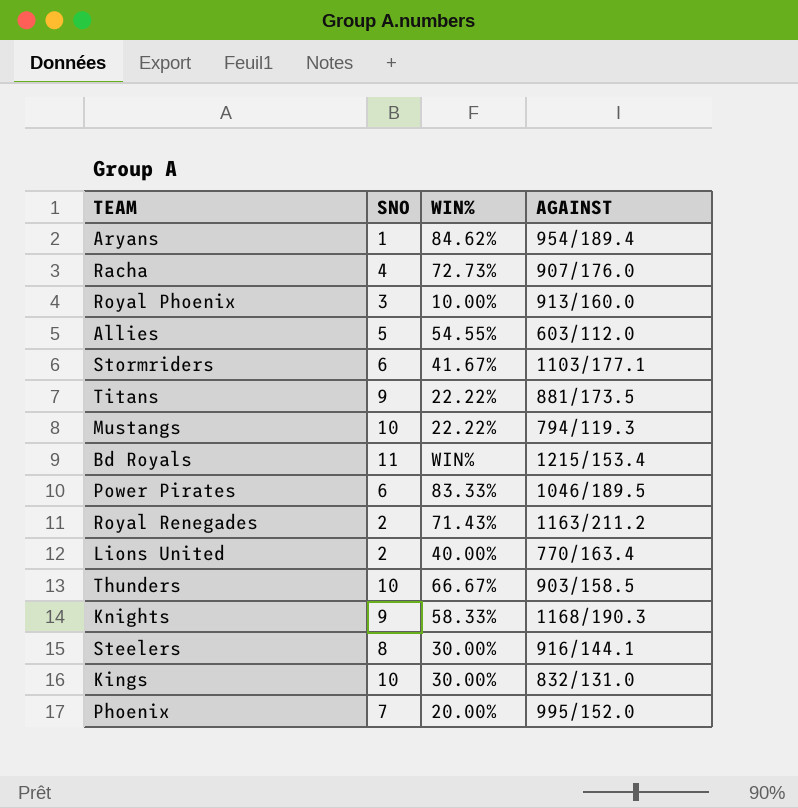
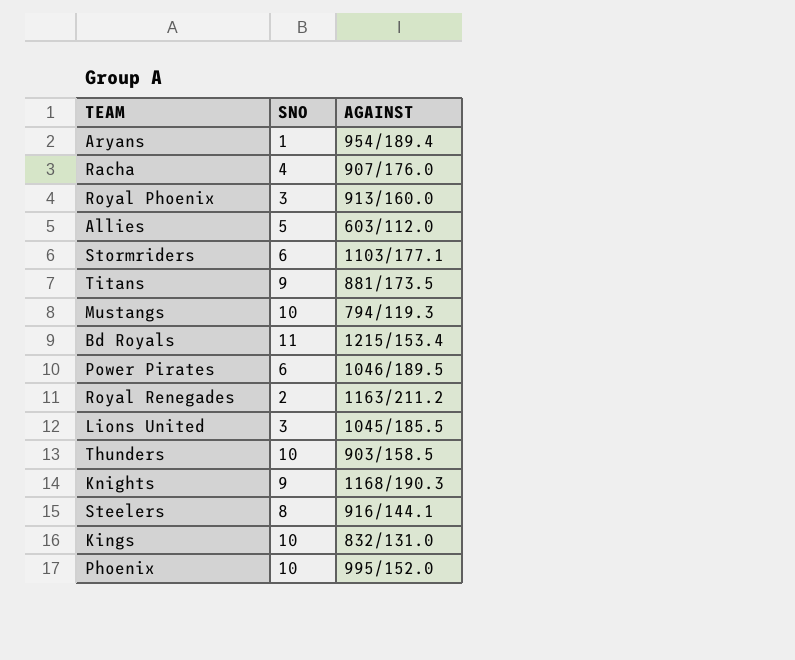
column WIN% | position: 3 -> none
Lions United | SNO: 2 -> 3
Lions United | AGAINST: 770/163.4 -> 1045/185.5
Phoenix | SNO: 7 -> 10

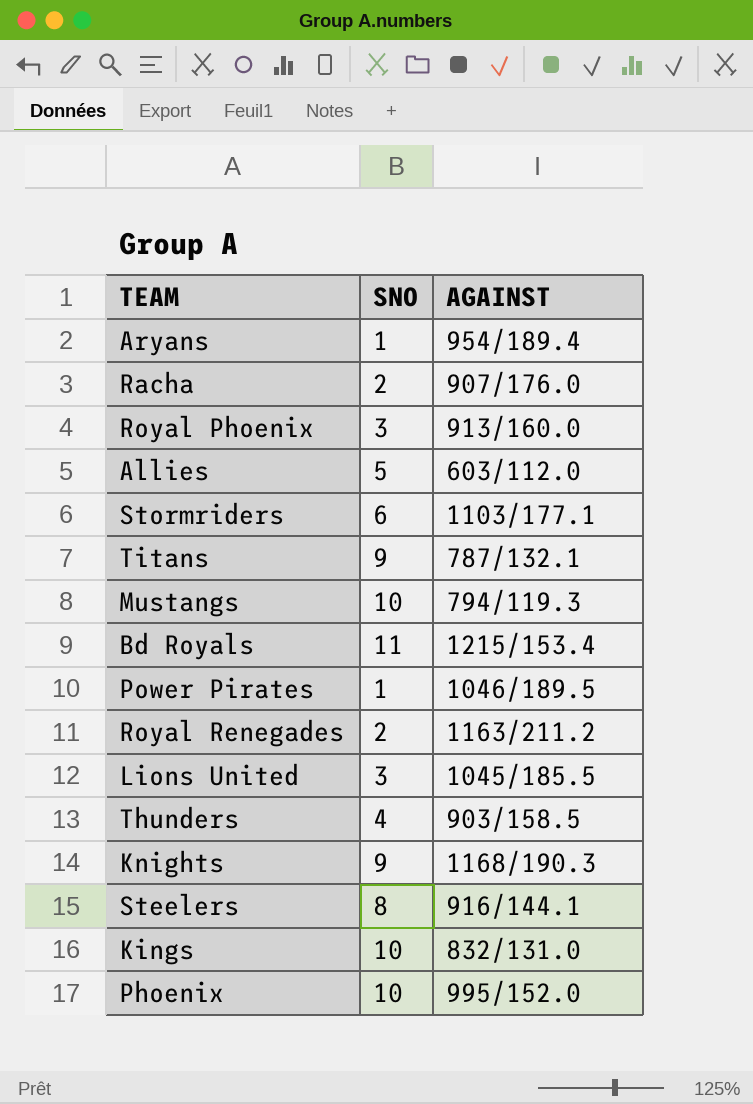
Racha | SNO: 4 -> 2
Titans | AGAINST: 881/173.5 -> 787/132.1
Power Pirates | SNO: 6 -> 1
Thunders | SNO: 10 -> 4

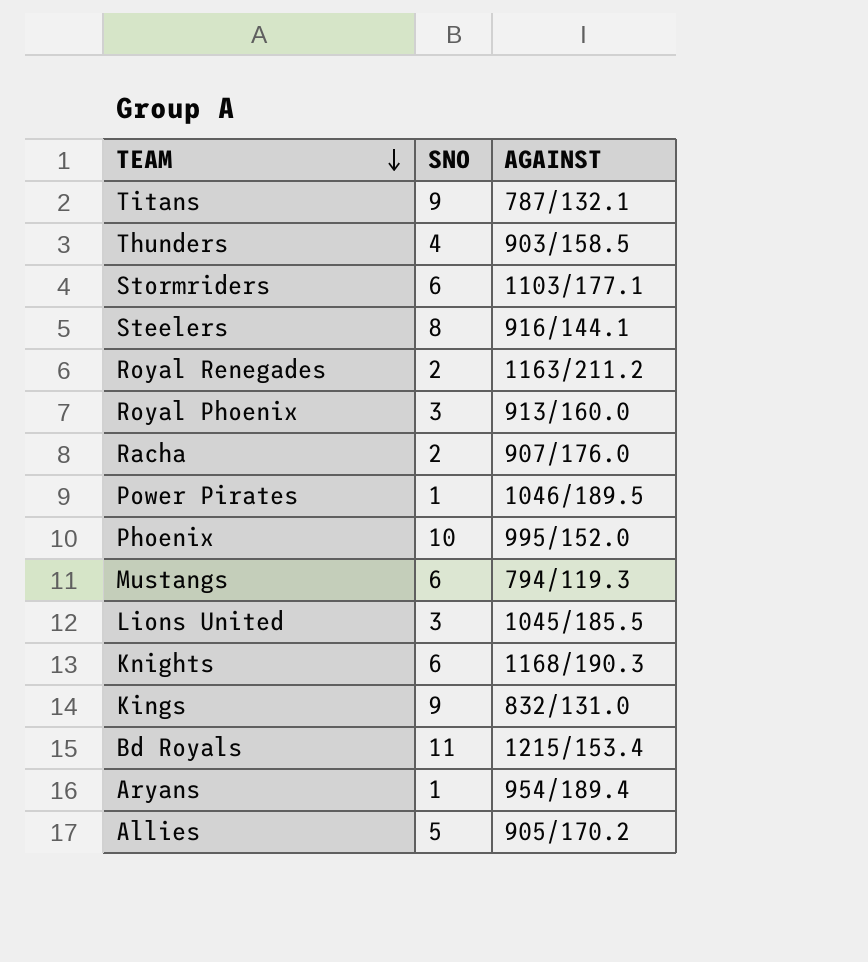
row order: none -> TEAM descending
Mustangs | SNO: 10 -> 6
Knights | SNO: 9 -> 6
Kings | SNO: 10 -> 9
Allies | AGAINST: 603/112.0 -> 905/170.2

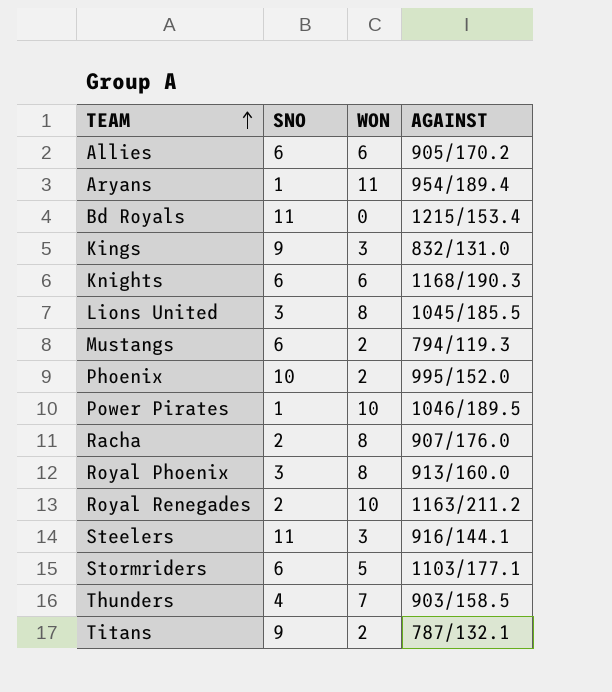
row order: TEAM descending -> TEAM ascending
column WON | position: none -> 3
Allies | SNO: 5 -> 6
Steelers | SNO: 8 -> 11

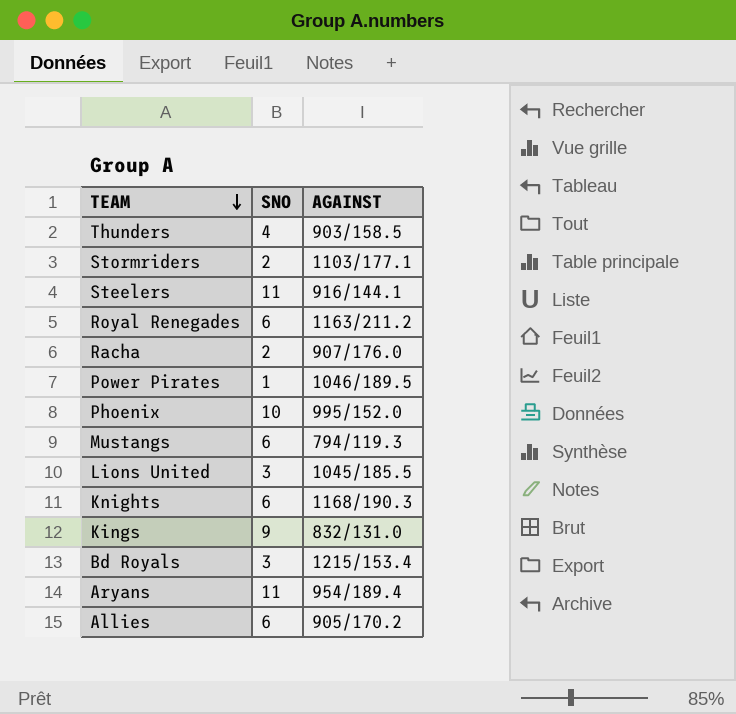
row order: TEAM ascending -> TEAM descending
column WON | position: 3 -> none
row Royal Phoenix: 3 | 8 | 913/160.0 -> none
row Titans: 9 | 2 | 787/132.1 -> none
Stormriders | SNO: 6 -> 2
Royal Renegades | SNO: 2 -> 6
Bd Royals | SNO: 11 -> 3
Aryans | SNO: 1 -> 11

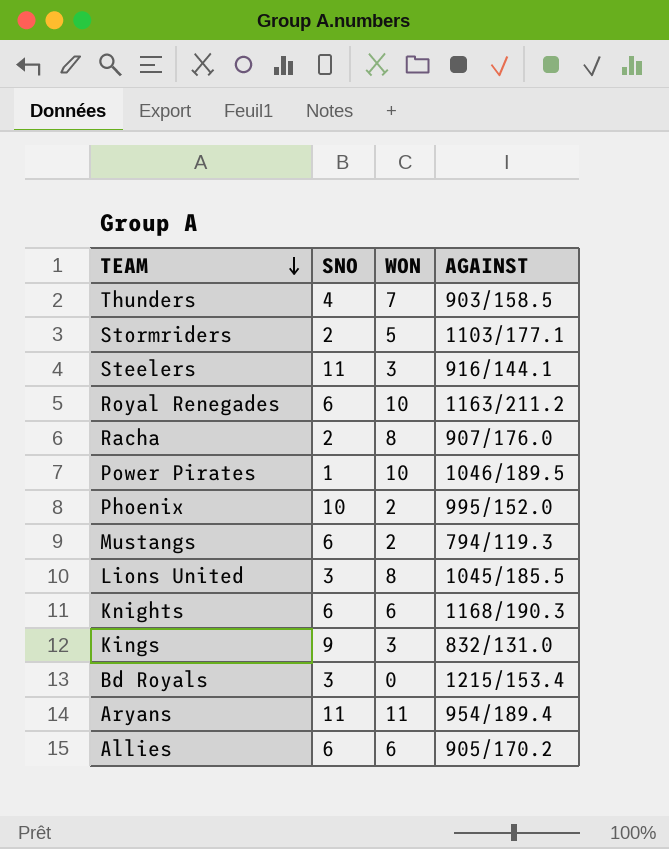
column WON | position: none -> 3

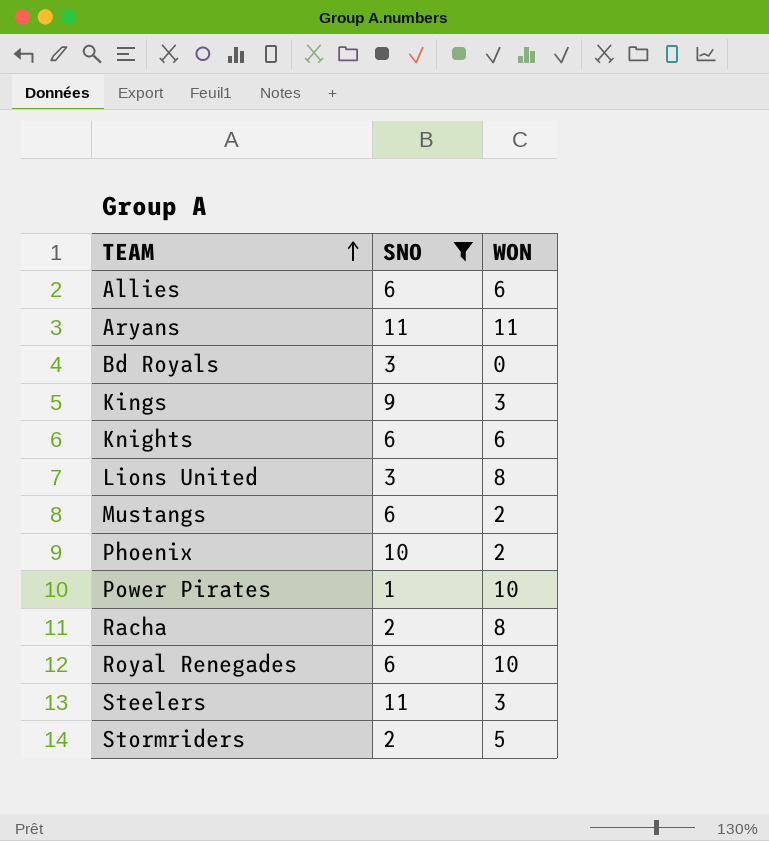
filter: none -> SNO != 4
row order: TEAM descending -> TEAM ascending
column AGAINST | position: 4 -> none

